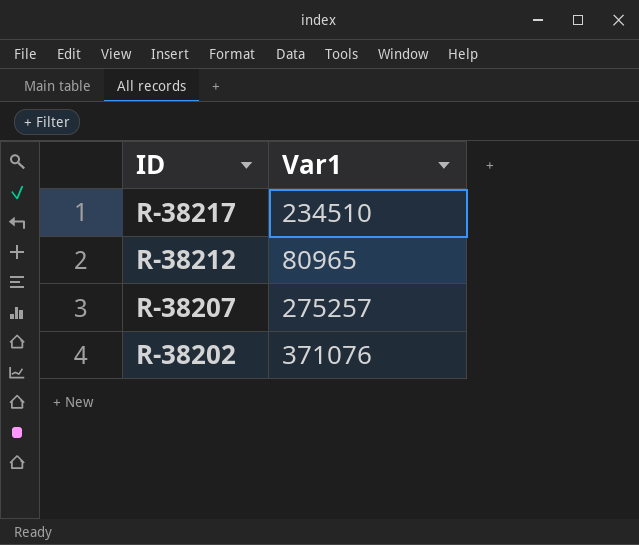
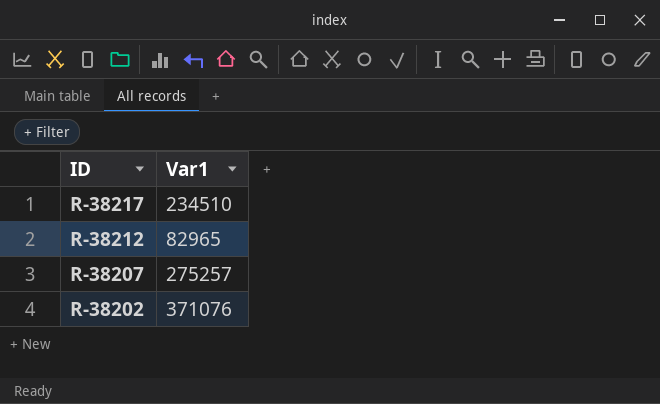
R-38212 | Var1: 80965 -> 82965

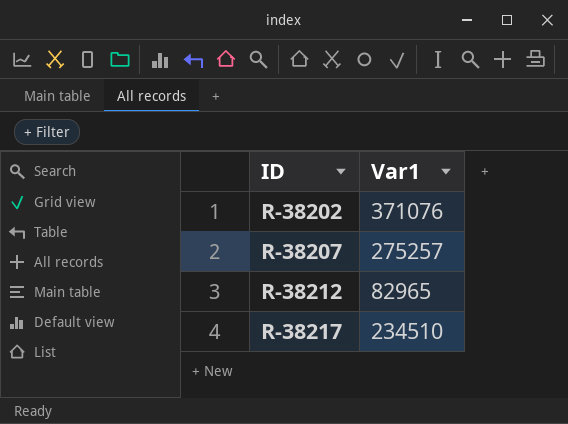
row order: ID descending -> ID ascending

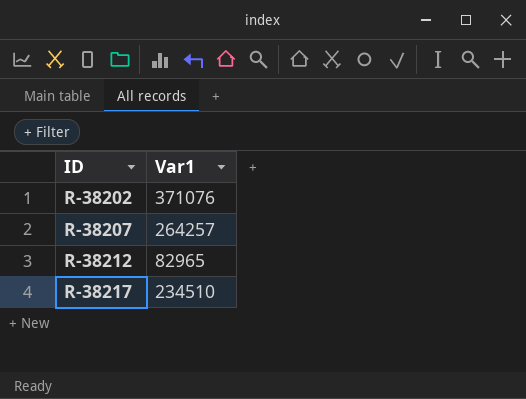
R-38207 | Var1: 275257 -> 264257

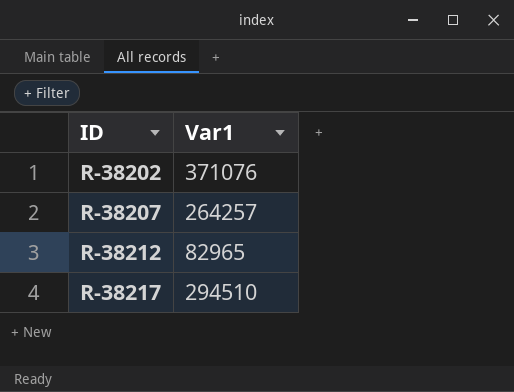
R-38217 | Var1: 234510 -> 294510

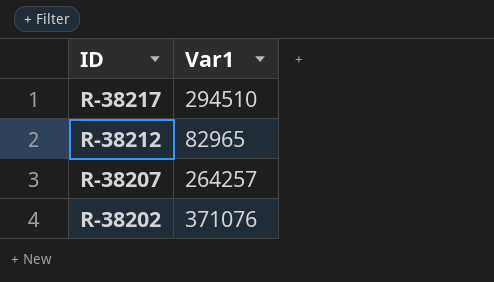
row order: ID ascending -> ID descending

